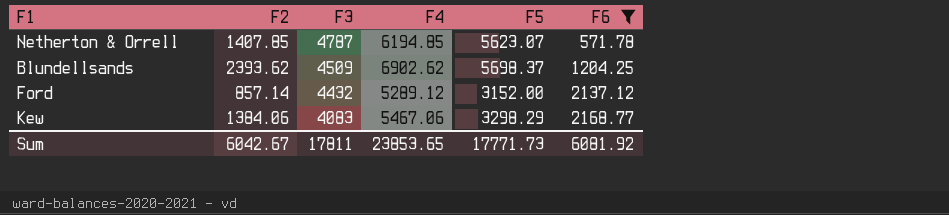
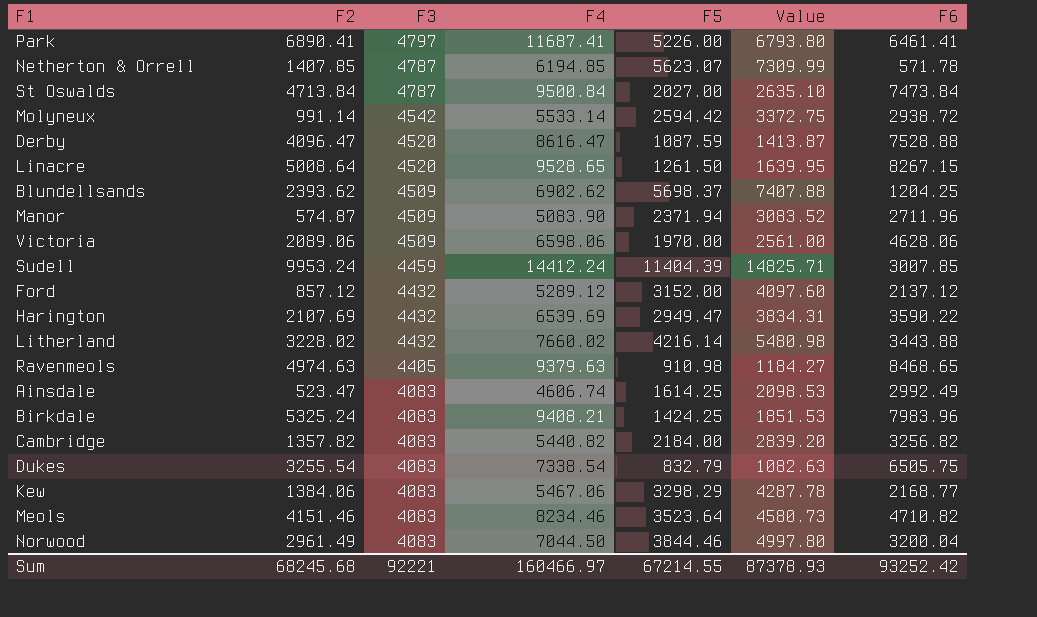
filter: F6 <= 2168.77 -> none
column Value | formula: none -> [F5] * 1.3
Ford | F2: 857.14 -> 857.12
Sum | F2: 6042.67 -> 68245.68
Sum | F3: 17811 -> 92221
Sum | F4: 23853.65 -> 160466.97
Sum | F5: 17771.73 -> 67214.55
Sum | F6: 6081.92 -> 93252.42

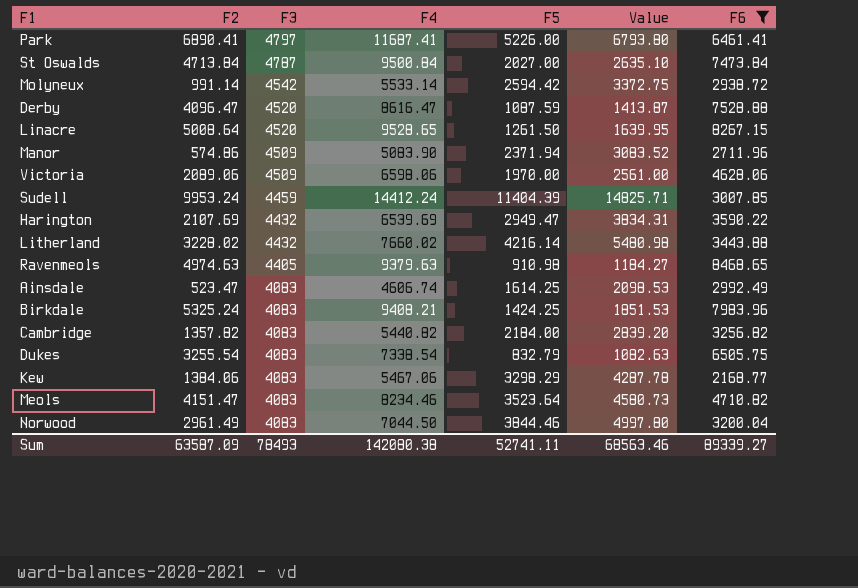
filter: none -> F6 >= 2168.77
Manor | F2: 574.87 -> 574.86
Meols | F2: 4151.46 -> 4151.47
Sum | F2: 68245.68 -> 63587.09
Sum | F3: 92221 -> 78493
Sum | F4: 160466.97 -> 142080.38
Sum | F5: 67214.55 -> 52741.11
Sum | Value: 87378.93 -> 68563.46
Sum | F6: 93252.42 -> 89339.27

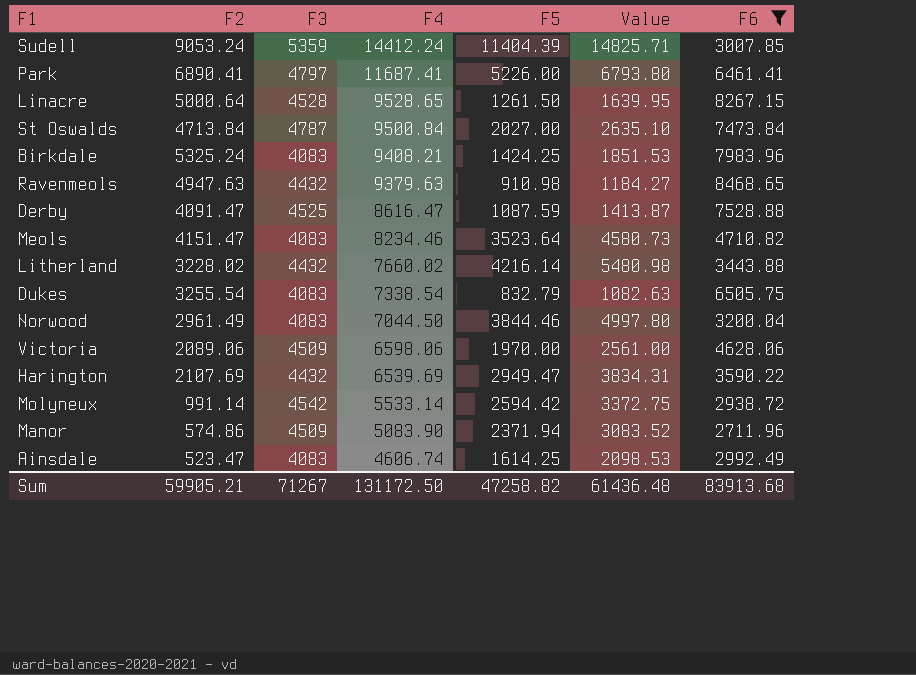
row order: F3 descending -> F4 descending
row Cambridge: 1357.82 | 4083 | 5440.82 | 2184.00 | 2839.20 | 3256.82 -> none
row Kew: 1384.06 | 4083 | 5467.06 | 3298.29 | 4287.78 | 2168.77 -> none
Sudell | F2: 9953.24 -> 9053.24
Sudell | F3: 4459 -> 5359
Linacre | F2: 5008.64 -> 5000.64
Linacre | F3: 4520 -> 4528
Ravenmeols | F2: 4974.63 -> 4947.63
Ravenmeols | F3: 4405 -> 4432
Derby | F2: 4096.47 -> 4091.47
Derby | F3: 4520 -> 4525
Sum | F2: 63587.09 -> 59905.21
Sum | F3: 78493 -> 71267
Sum | F4: 142080.38 -> 131172.50
Sum | F5: 52741.11 -> 47258.82
Sum | Value: 68563.46 -> 61436.48
Sum | F6: 89339.27 -> 83913.68

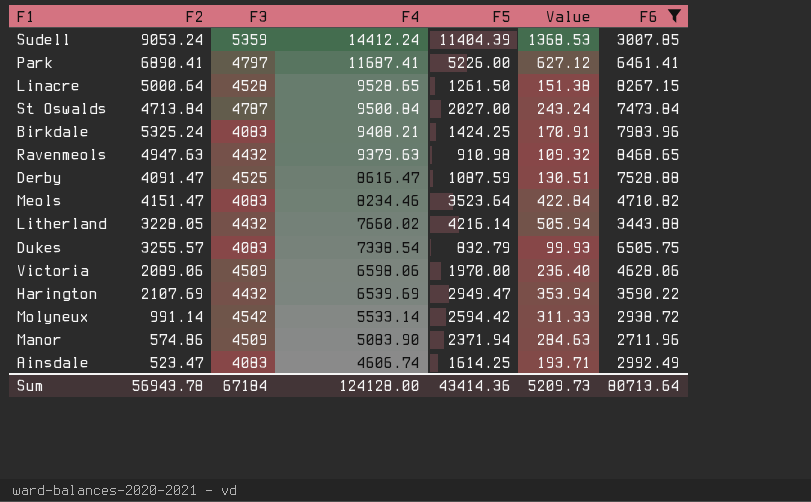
column Value | formula: [F5] * 1.3 -> [F5] * 0.12
row Norwood: 2961.49 | 4083 | 7044.50 | 3844.46 | 4997.80 | 3200.04 -> none
Litherland | F2: 3228.02 -> 3228.05
Dukes | F2: 3255.54 -> 3255.57
Sum | F2: 59905.21 -> 56943.78
Sum | F3: 71267 -> 67184
Sum | F4: 131172.50 -> 124128.00
Sum | F5: 47258.82 -> 43414.36
Sum | Value: 61436.48 -> 5209.73
Sum | F6: 83913.68 -> 80713.64

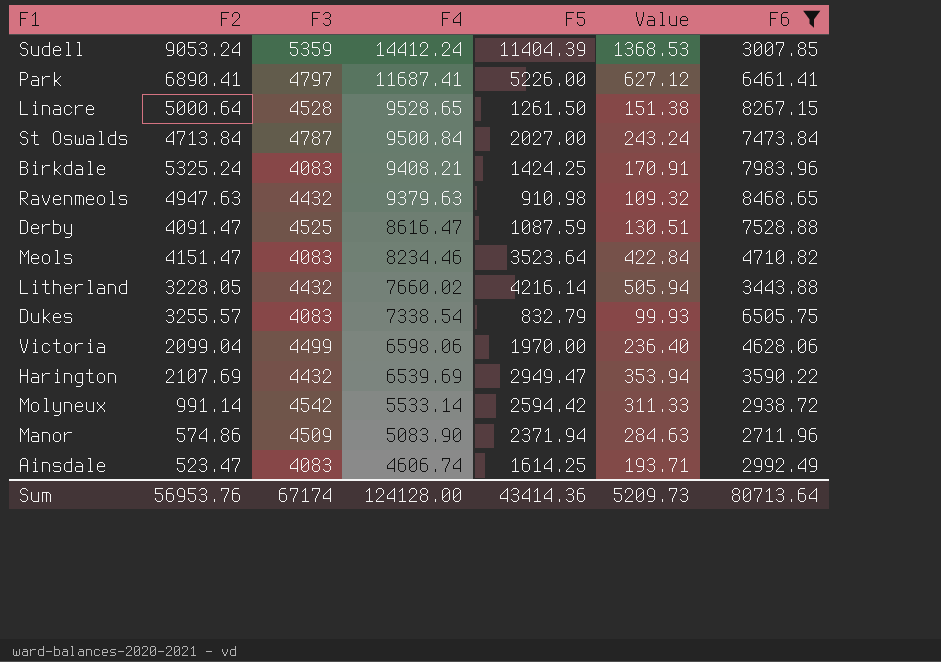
Victoria | F2: 2089.06 -> 2099.04
Victoria | F3: 4509 -> 4499
Sum | F2: 56943.78 -> 56953.76
Sum | F3: 67184 -> 67174

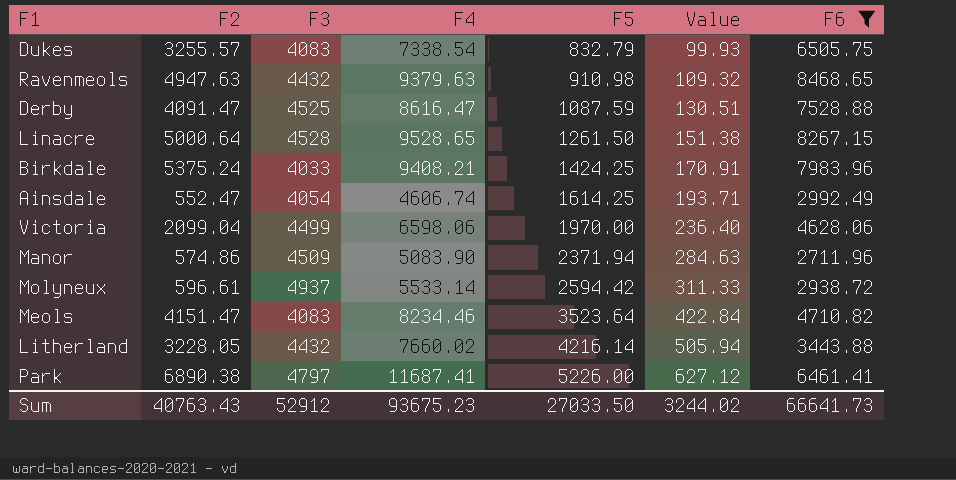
row order: F4 descending -> F5 ascending
row Sudell: 9053.24 | 5359 | 14412.24 | 11404.39 | 1368.53 | 3007.85 -> none
row St Oswalds: 4713.84 | 4787 | 9500.84 | 2027.00 | 243.24 | 7473.84 -> none
row Harington: 2107.69 | 4432 | 6539.69 | 2949.47 | 353.94 | 3590.22 -> none
Birkdale | F2: 5325.24 -> 5375.24
Birkdale | F3: 4083 -> 4033
Ainsdale | F2: 523.47 -> 552.47
Ainsdale | F3: 4083 -> 4054
Molyneux | F2: 991.14 -> 596.61
Molyneux | F3: 4542 -> 4937
Park | F2: 6890.41 -> 6890.38
Sum | F2: 56953.76 -> 40763.43
Sum | F3: 67174 -> 52912
Sum | F4: 124128.00 -> 93675.23
Sum | F5: 43414.36 -> 27033.50
Sum | Value: 5209.73 -> 3244.02
Sum | F6: 80713.64 -> 66641.73

